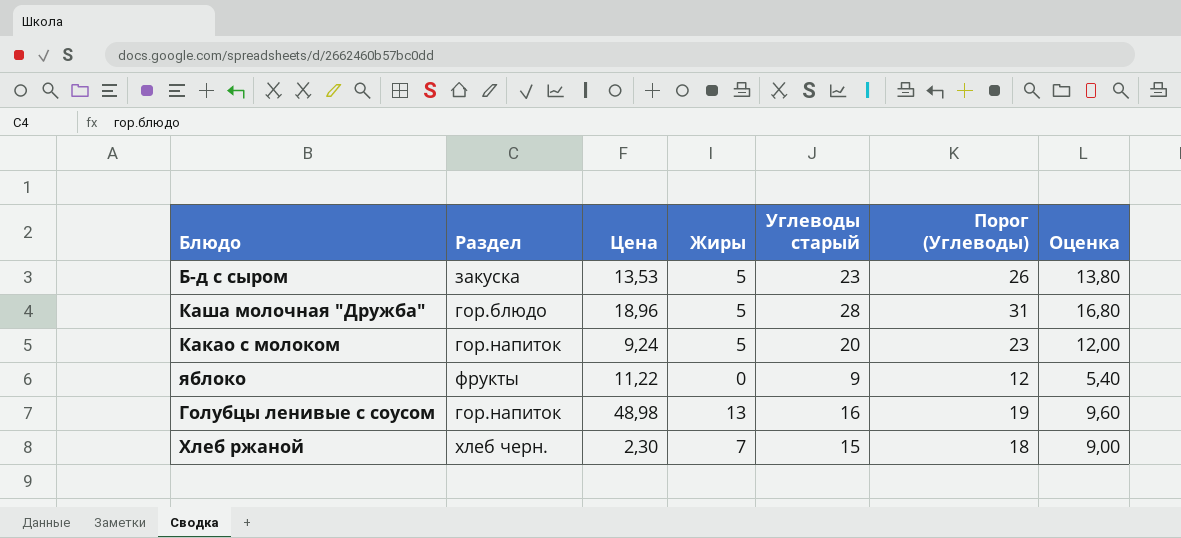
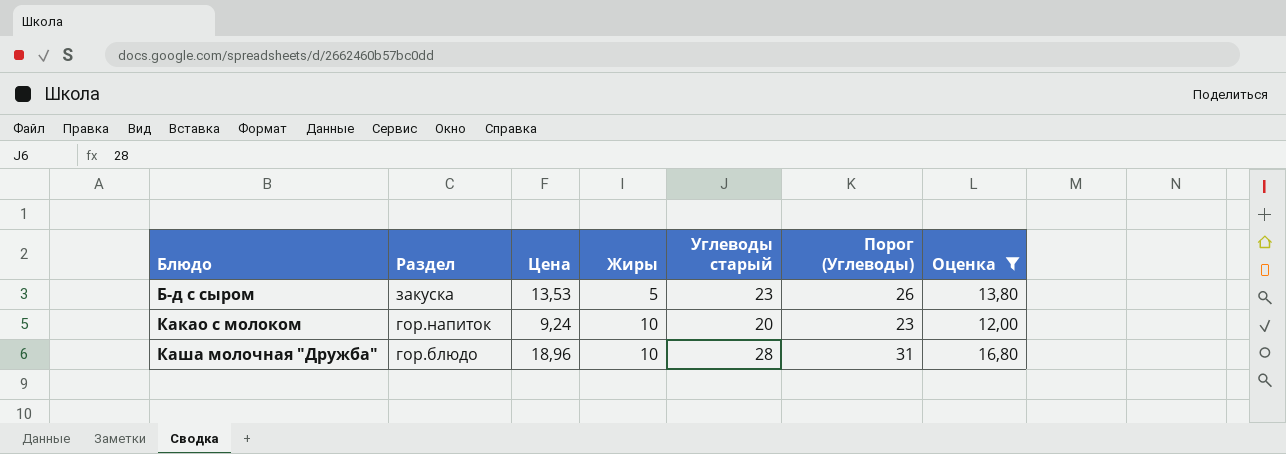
filter: none -> Оценка >= 12,00
row order: none -> Блюдо ascending
Какао с молоком | Жиры: 5 -> 10
Каша молочная "Дружба" | Жиры: 5 -> 10

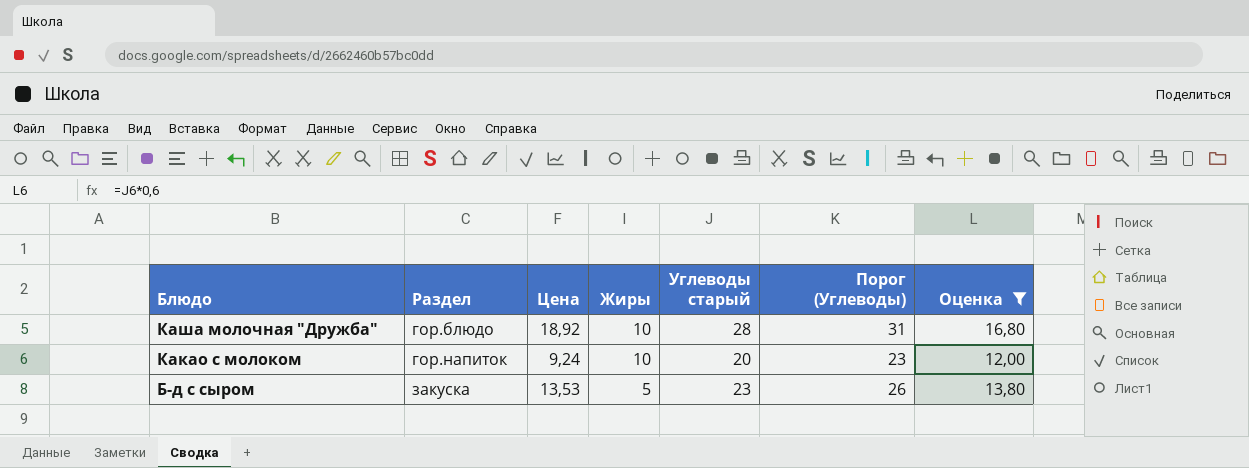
row order: Блюдо ascending -> Блюдо descending
Каша молочная "Дружба" | Цена: 18,96 -> 18,92

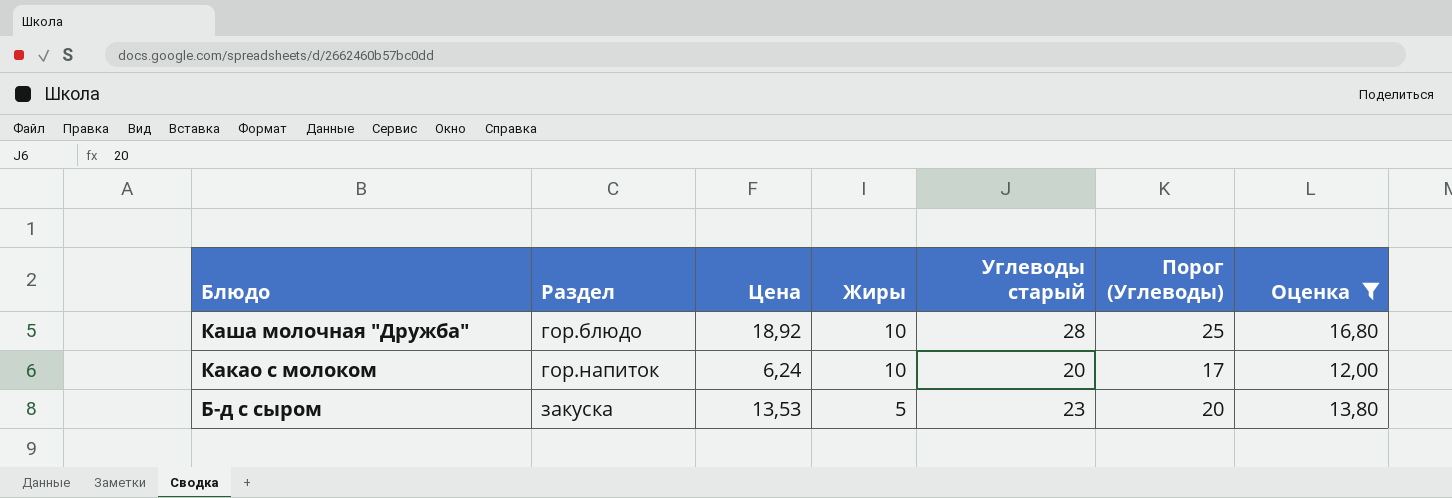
column Порог (Углеводы) | formula: [Углеводы старый] + 3 -> [Углеводы старый] - 3
Какао с молоком | Цена: 9,24 -> 6,24

